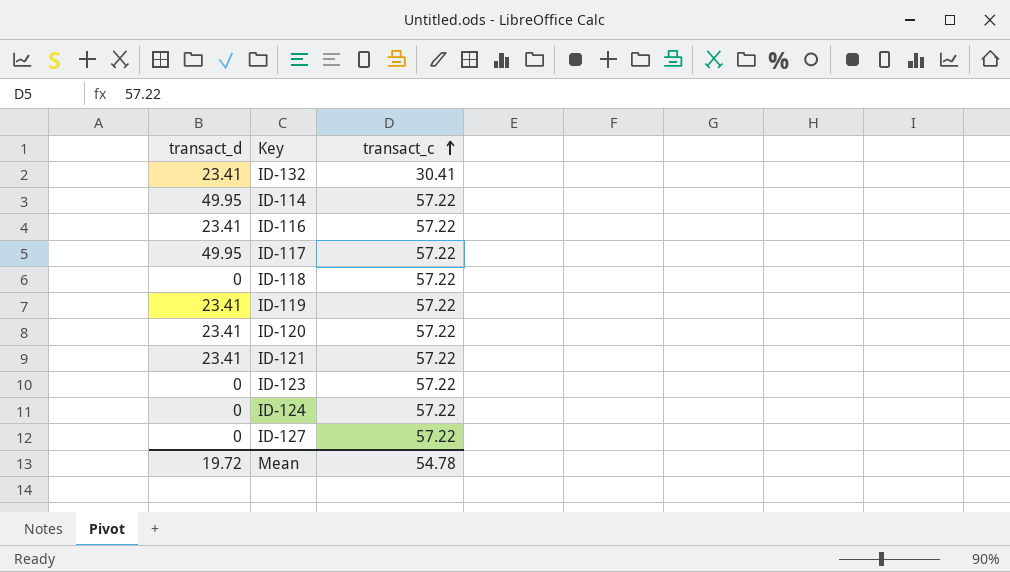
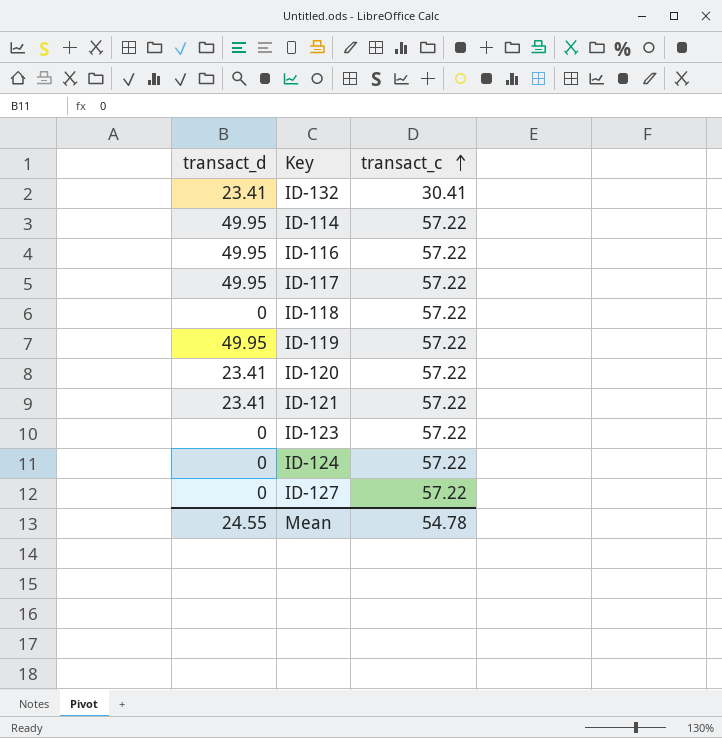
ID-116 | transact_d: 23.41 -> 49.95
ID-119 | transact_d: 23.41 -> 49.95
Mean | transact_d: 19.72 -> 24.55

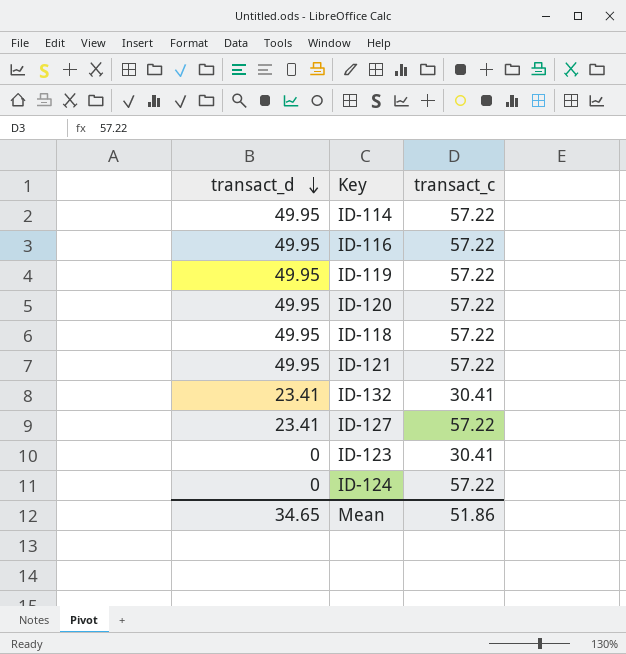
row order: transact_c ascending -> transact_d descending
row ID-117: 49.95 | 57.22 -> none
ID-120 | transact_d: 23.41 -> 49.95
ID-118 | transact_d: 0 -> 49.95
ID-121 | transact_d: 23.41 -> 49.95
ID-127 | transact_d: 0 -> 23.41
ID-123 | transact_c: 57.22 -> 30.41
Mean | transact_d: 24.55 -> 34.65
Mean | transact_c: 54.78 -> 51.86

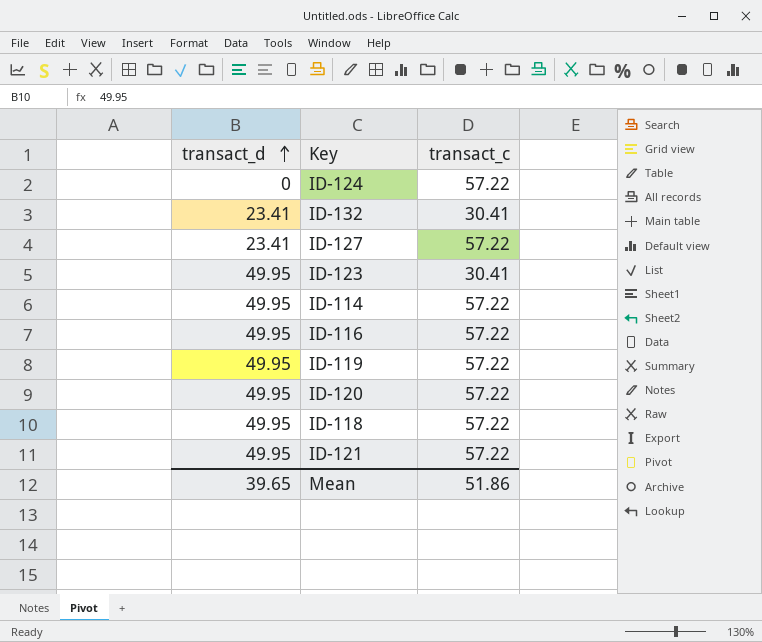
row order: transact_d descending -> transact_d ascending
ID-123 | transact_d: 0 -> 49.95
Mean | transact_d: 34.65 -> 39.65

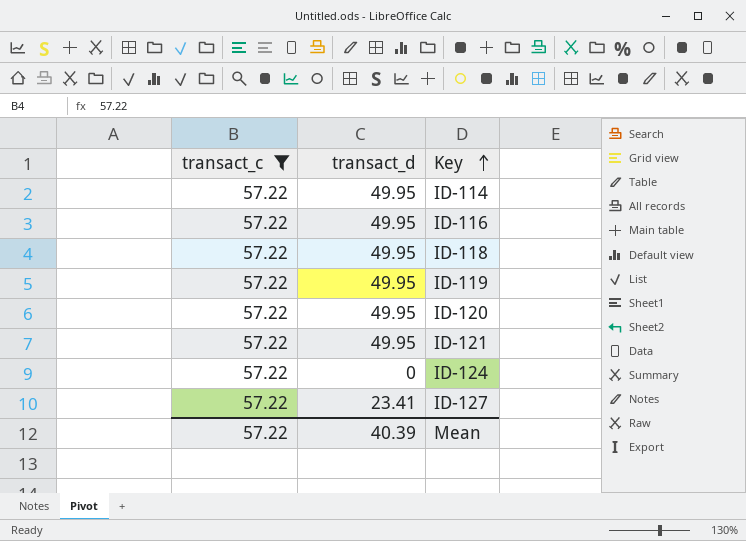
filter: none -> transact_c = 57.22
row order: transact_d ascending -> Key ascending
column transact_c | position: 3 -> 1
Mean | transact_c: 51.86 -> 57.22
Mean | transact_d: 39.65 -> 40.39

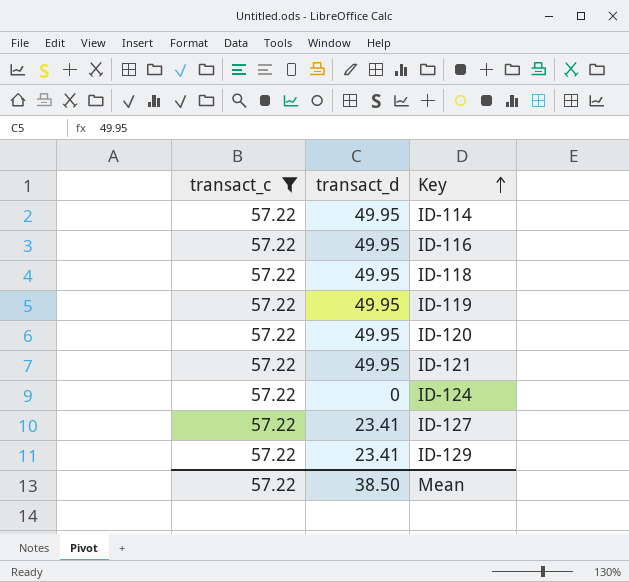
row ID-129: none -> 57.22 | 23.41
Mean | transact_d: 40.39 -> 38.50

